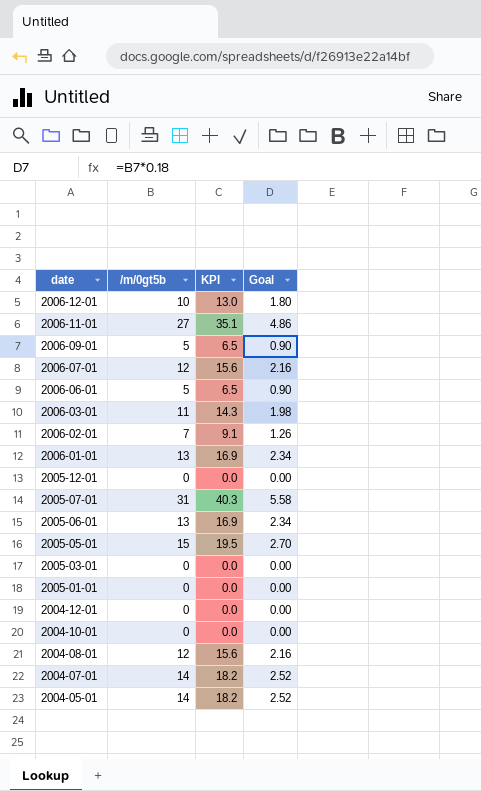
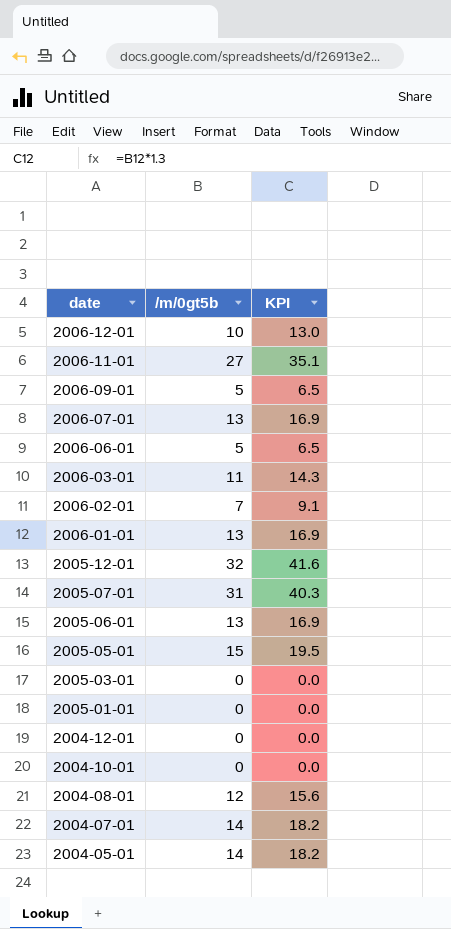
column Goal | formula: [/m/0gt5b] * 0.18 -> none
2006-07-01 | /m/0gt5b: 12 -> 13
2006-07-01 | KPI: 15.6 -> 16.9
2005-12-01 | /m/0gt5b: 0 -> 32
2005-12-01 | KPI: 0.0 -> 41.6

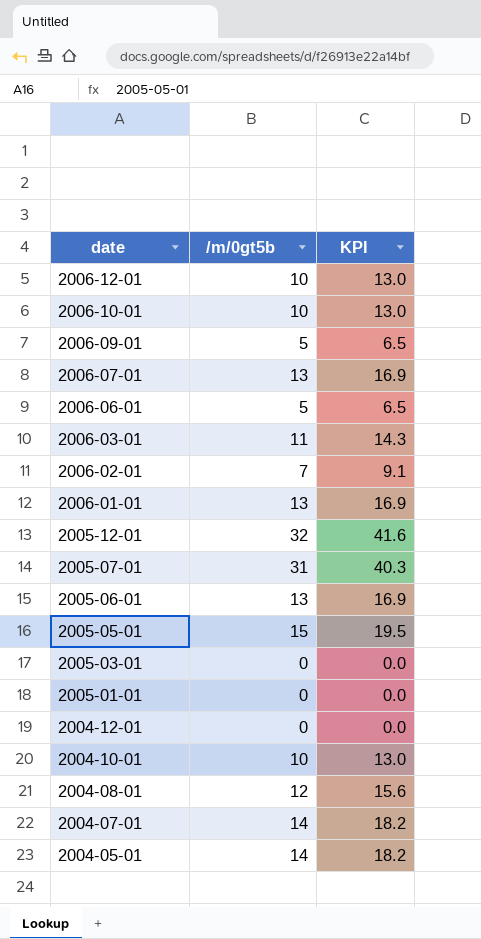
row 2006-11-01: 27 | 35.1 -> none
row 2006-10-01: none -> 10 | 13.0
2004-10-01 | /m/0gt5b: 0 -> 10
2004-10-01 | KPI: 0.0 -> 13.0

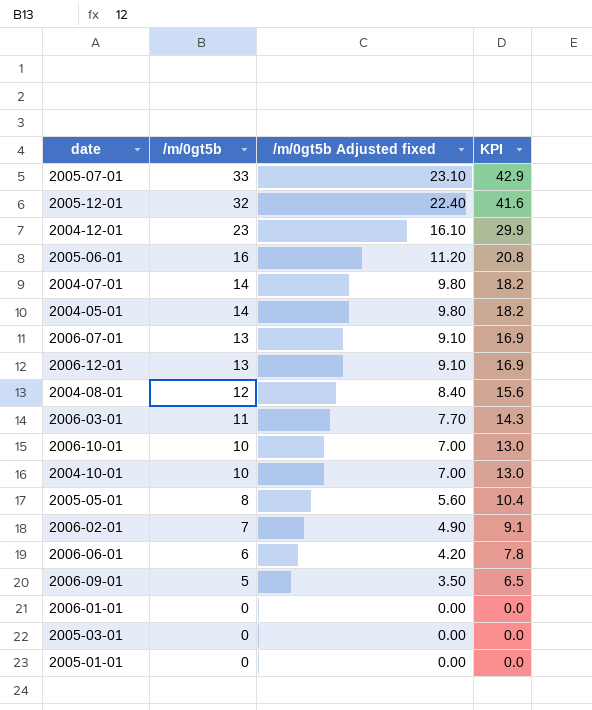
row order: date descending -> /m/0gt5b descending
column /m/0gt5b Adjusted fixed | formula: none -> [/m/0gt5b] * 0.7
2005-07-01 | /m/0gt5b: 31 -> 33
2005-07-01 | KPI: 40.3 -> 42.9
2004-12-01 | /m/0gt5b: 0 -> 23
2004-12-01 | KPI: 0.0 -> 29.9
2005-06-01 | /m/0gt5b: 13 -> 16
2005-06-01 | KPI: 16.9 -> 20.8
2006-12-01 | /m/0gt5b: 10 -> 13
2006-12-01 | KPI: 13.0 -> 16.9
2005-05-01 | /m/0gt5b: 15 -> 8
2005-05-01 | KPI: 19.5 -> 10.4
2006-06-01 | /m/0gt5b: 5 -> 6
2006-06-01 | KPI: 6.5 -> 7.8
2006-01-01 | /m/0gt5b: 13 -> 0
2006-01-01 | KPI: 16.9 -> 0.0

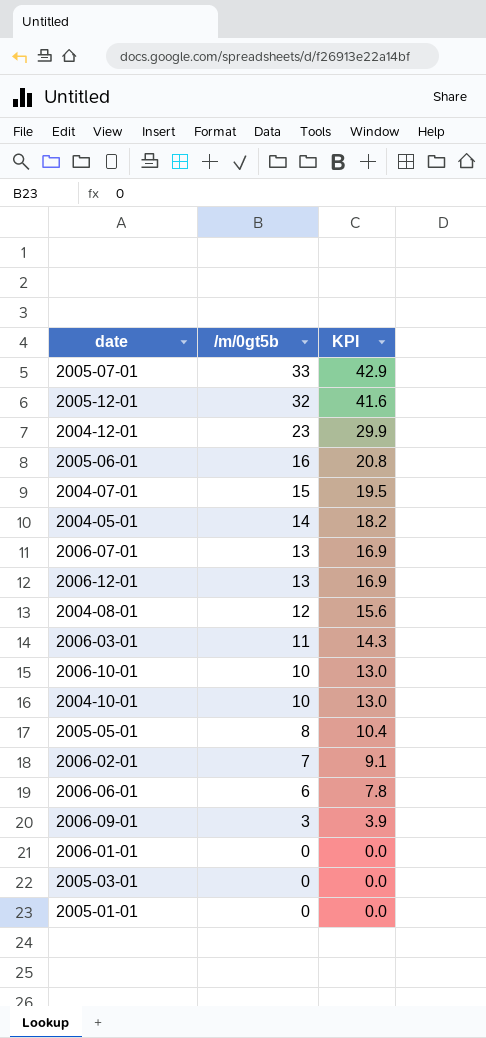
column /m/0gt5b Adjusted fixed | formula: [/m/0gt5b] * 0.7 -> none
2004-07-01 | /m/0gt5b: 14 -> 15
2004-07-01 | KPI: 18.2 -> 19.5
2006-09-01 | /m/0gt5b: 5 -> 3
2006-09-01 | KPI: 6.5 -> 3.9

